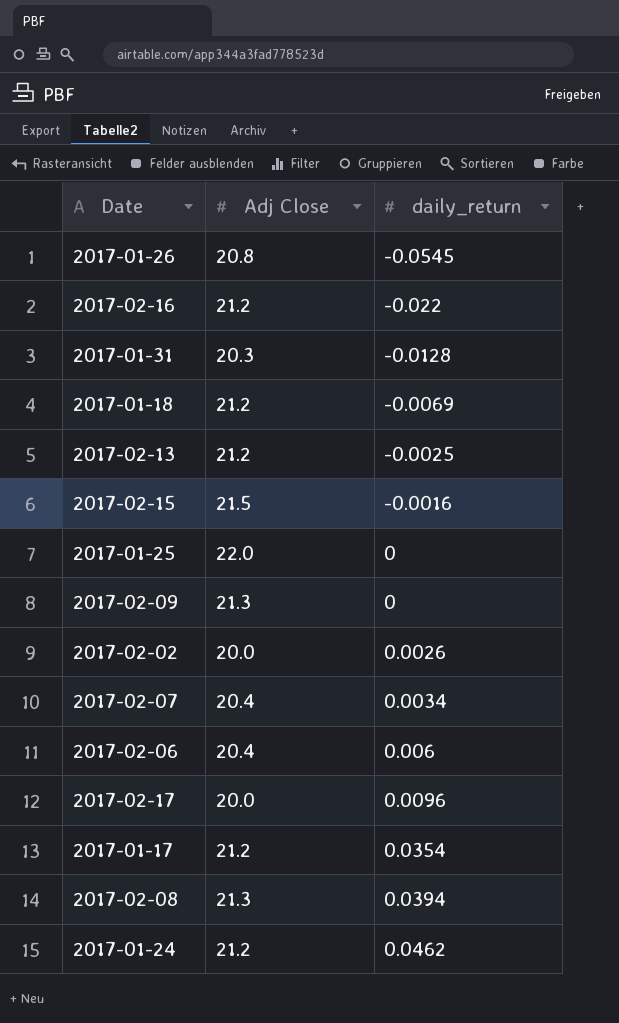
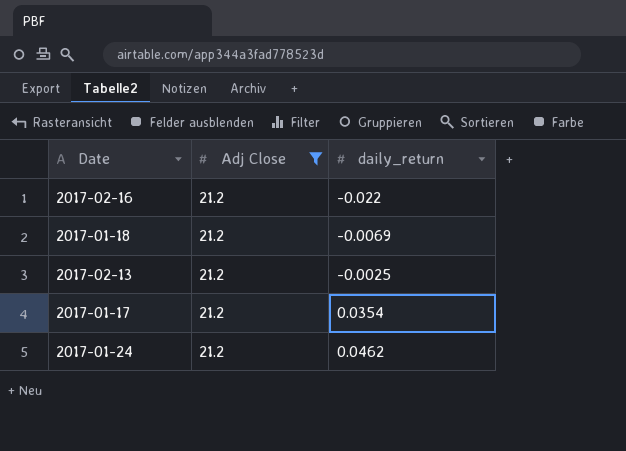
filter: none -> Adj Close = 21.2

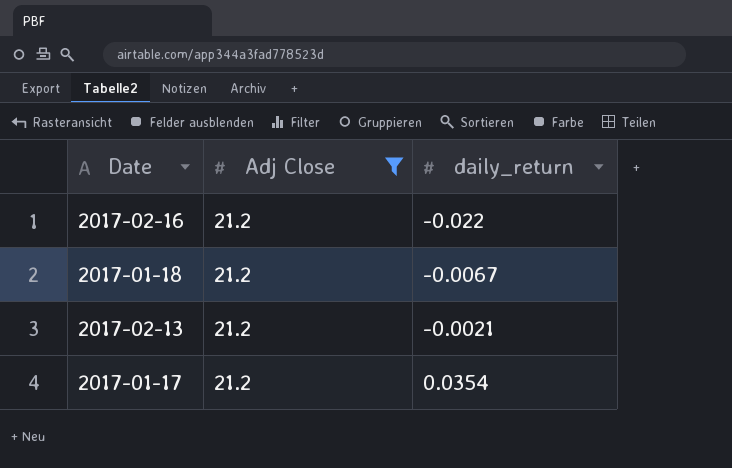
row 2017-01-24: 21.2 | 0.0462 -> none
2017-01-18 | daily_return: -0.0069 -> -0.0067
2017-02-13 | daily_return: -0.0025 -> -0.0021

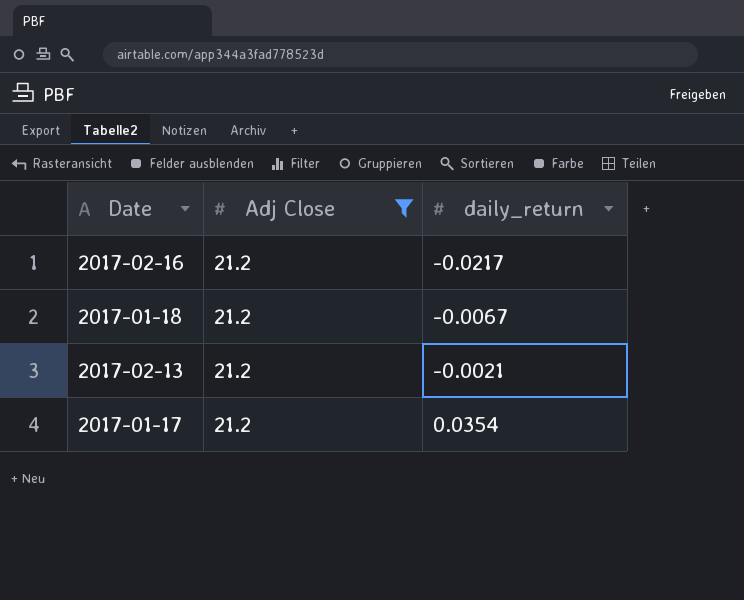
2017-02-16 | daily_return: -0.022 -> -0.0217

